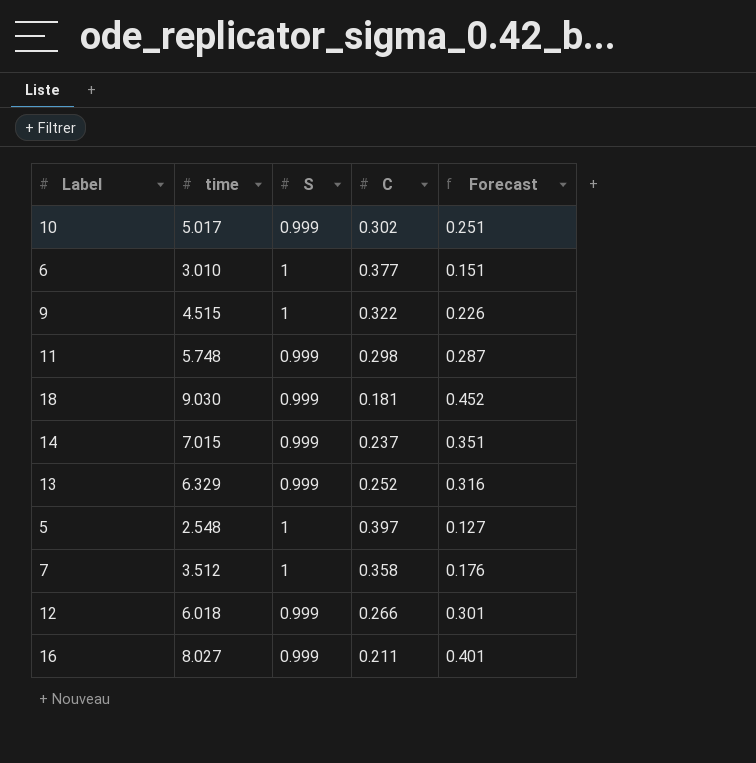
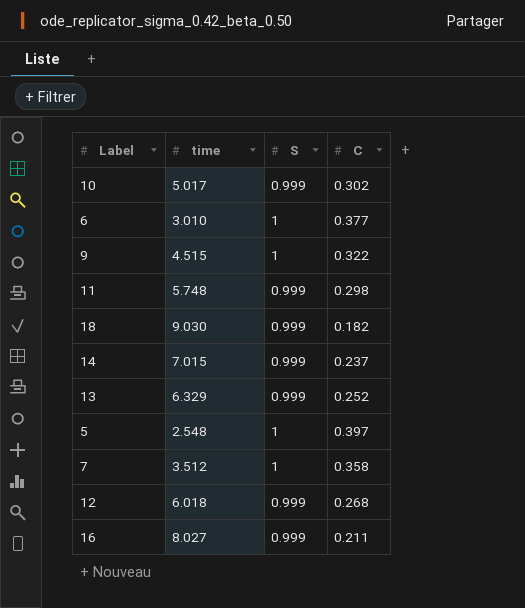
column Forecast | formula: [time] * 0.05 -> none
18 | C: 0.181 -> 0.182
12 | C: 0.266 -> 0.268

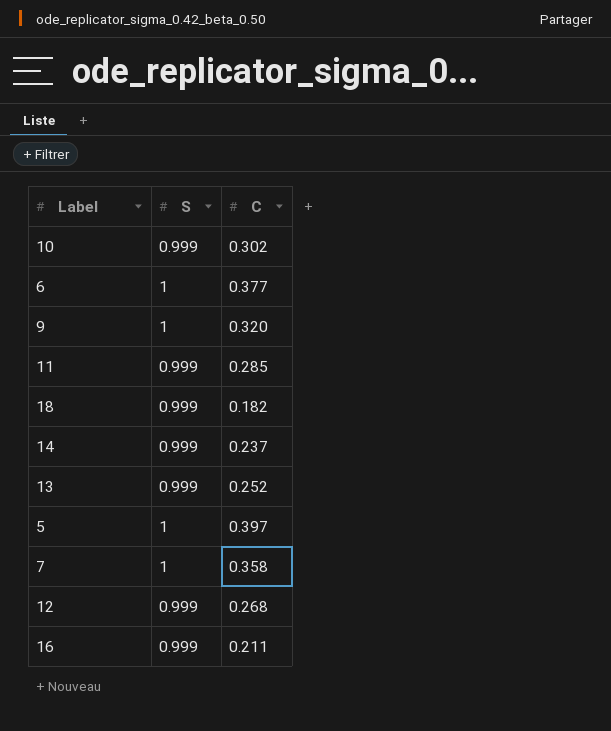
column time | position: 2 -> none
9 | C: 0.322 -> 0.320
11 | C: 0.298 -> 0.285

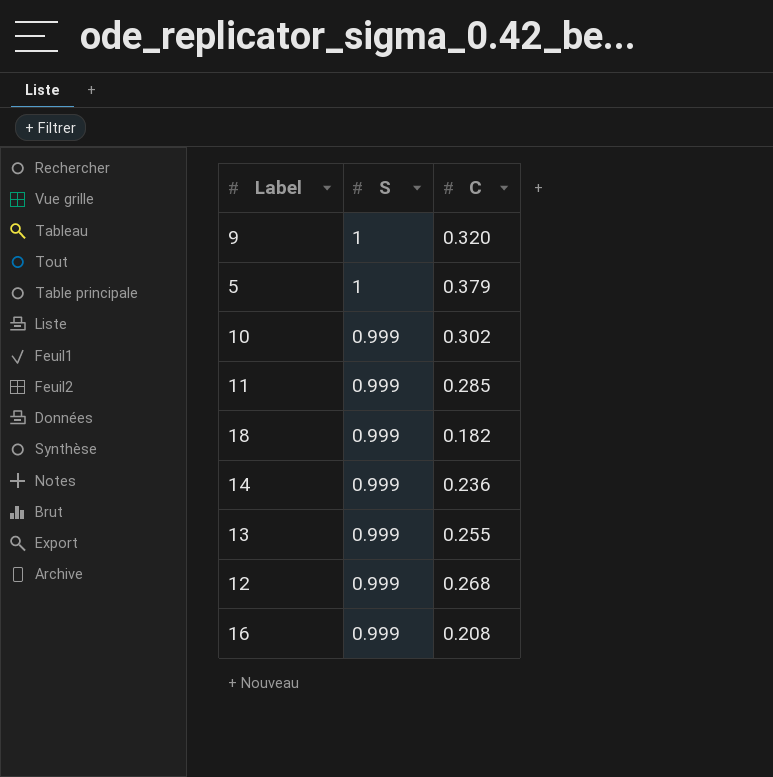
row order: none -> S descending
row 6: 1 | 0.377 -> none
row 7: 1 | 0.358 -> none
5 | C: 0.397 -> 0.379
14 | C: 0.237 -> 0.236
13 | C: 0.252 -> 0.255
16 | C: 0.211 -> 0.208

